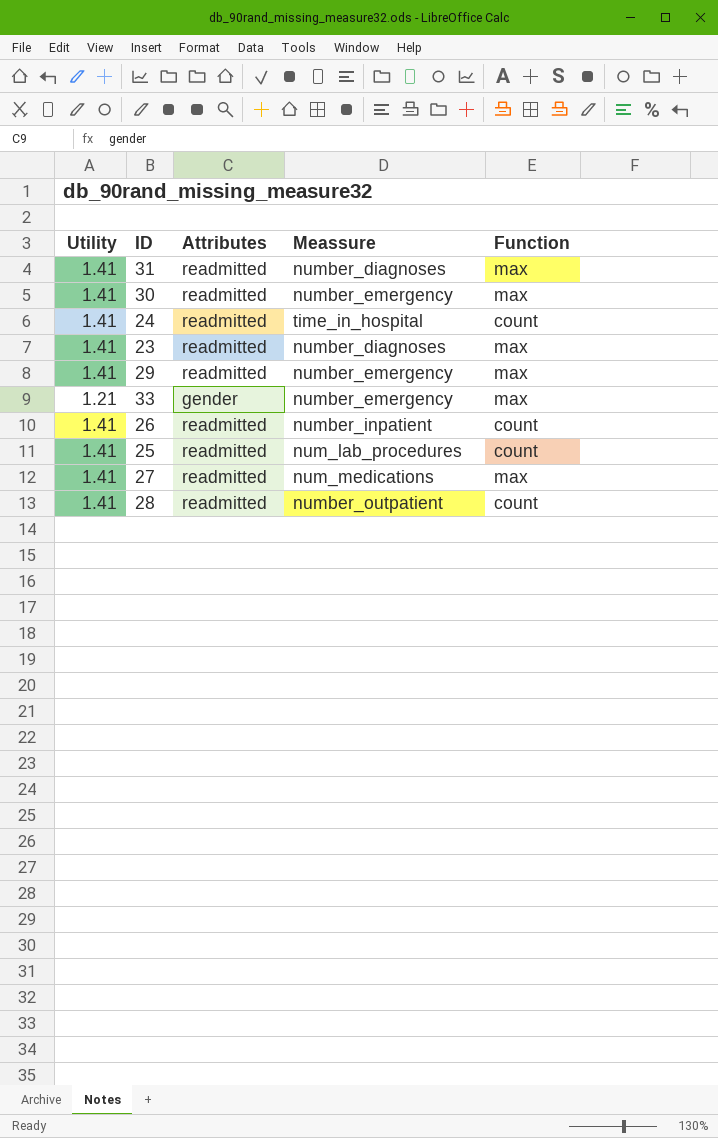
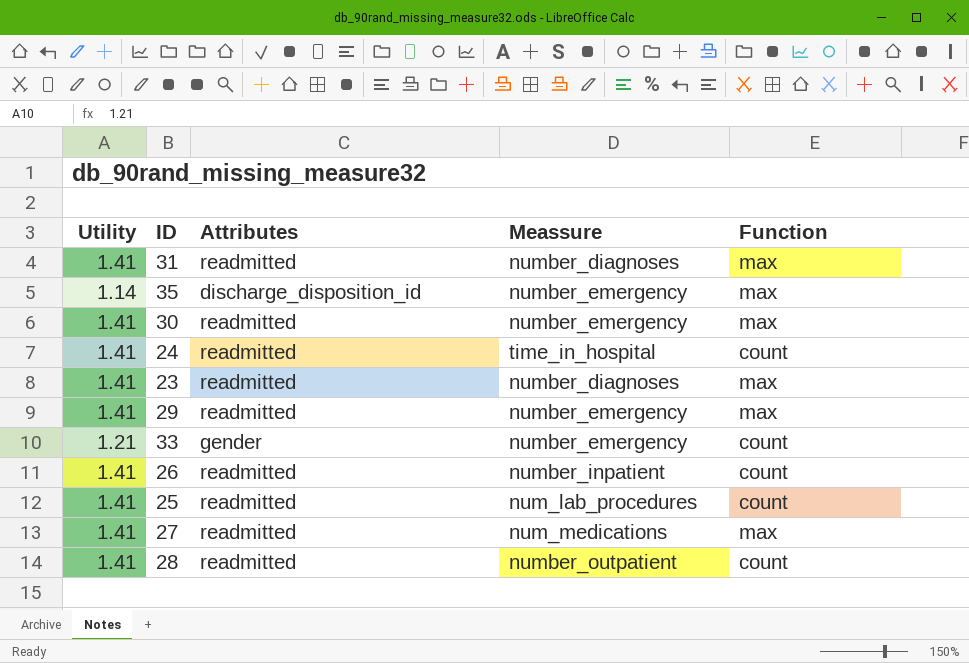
row 35: none -> 1.14 | discharge_disposition_id | number_emergency | max
33 | Function: max -> count

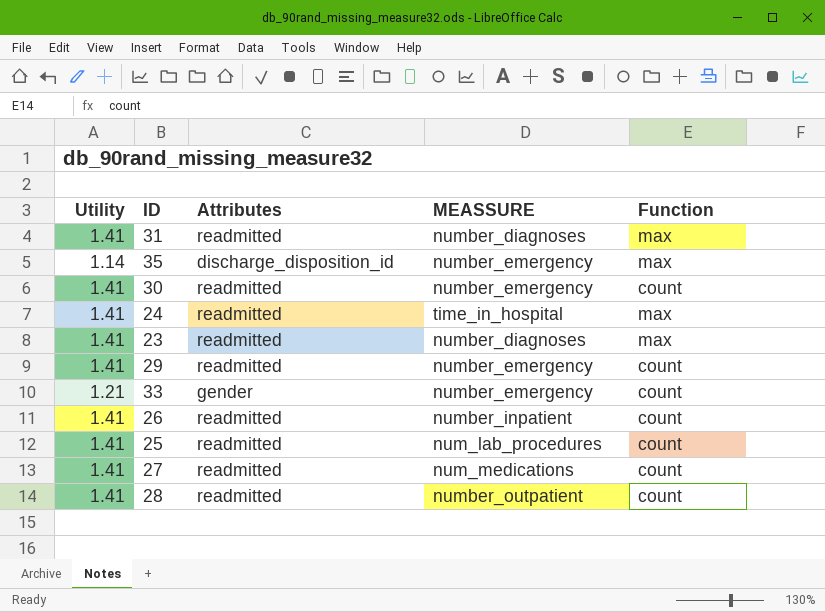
column name: Meassure -> MEASSURE
30 | Function: max -> count
24 | Function: count -> max
29 | Function: max -> count
27 | Function: max -> count

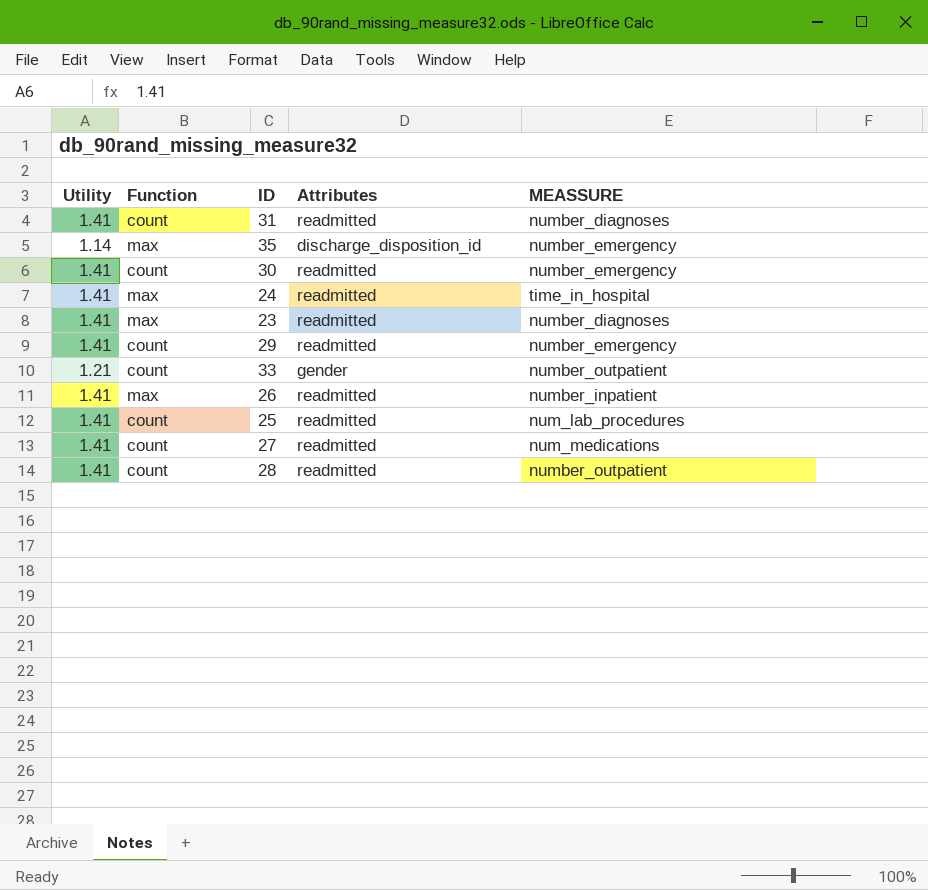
column Function | position: 5 -> 2
31 | Function: max -> count
33 | MEASSURE: number_emergency -> number_outpatient
26 | Function: count -> max

